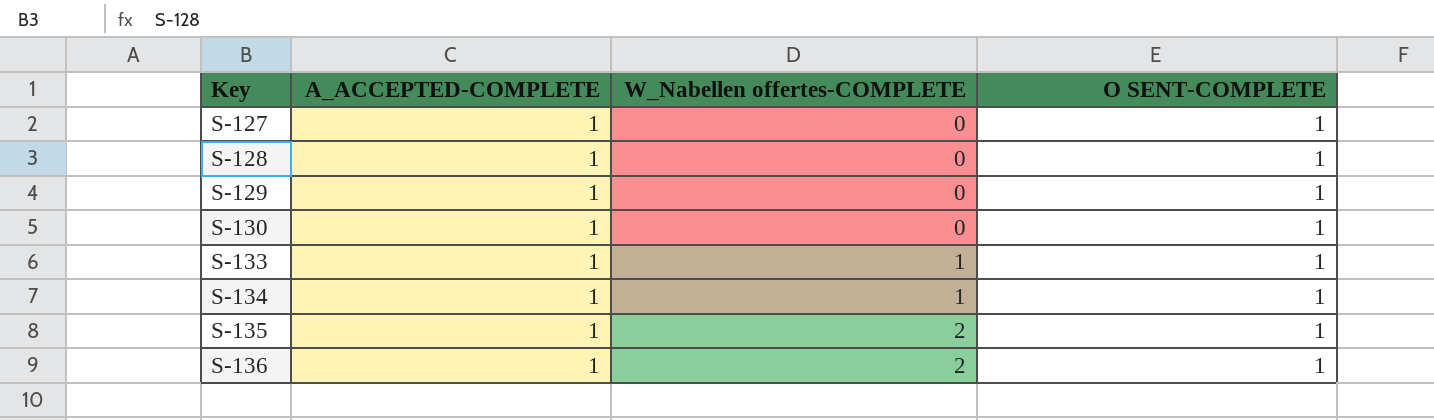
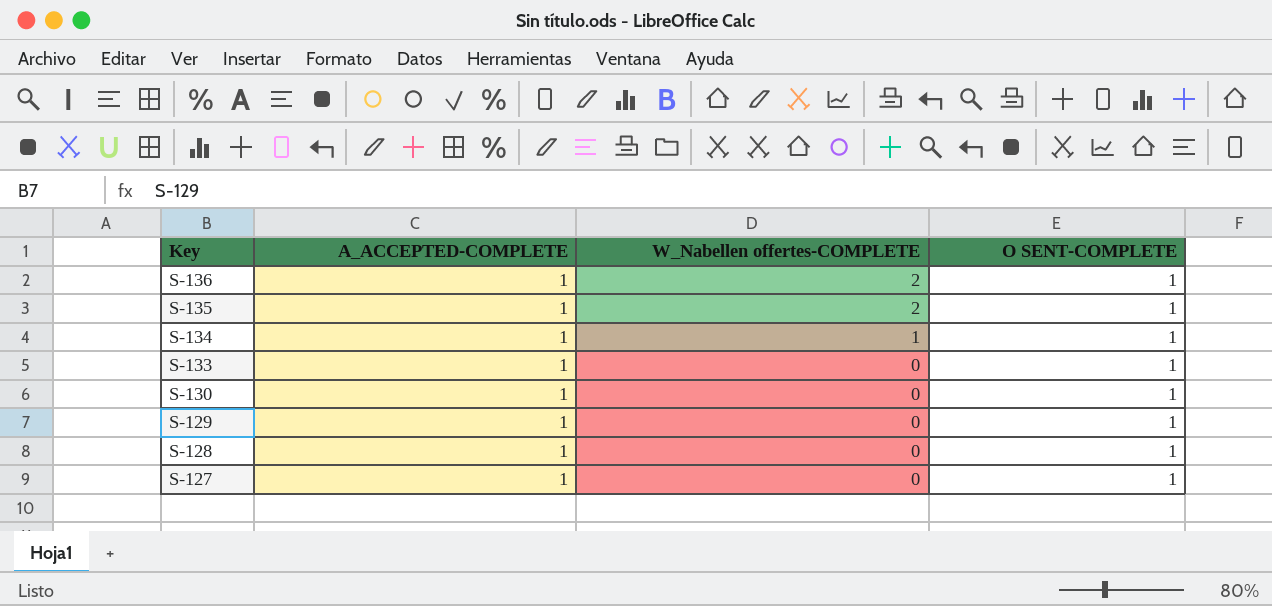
row order: Key ascending -> Key descending
S-133 | W_Nabellen offertes-COMPLETE: 1 -> 0

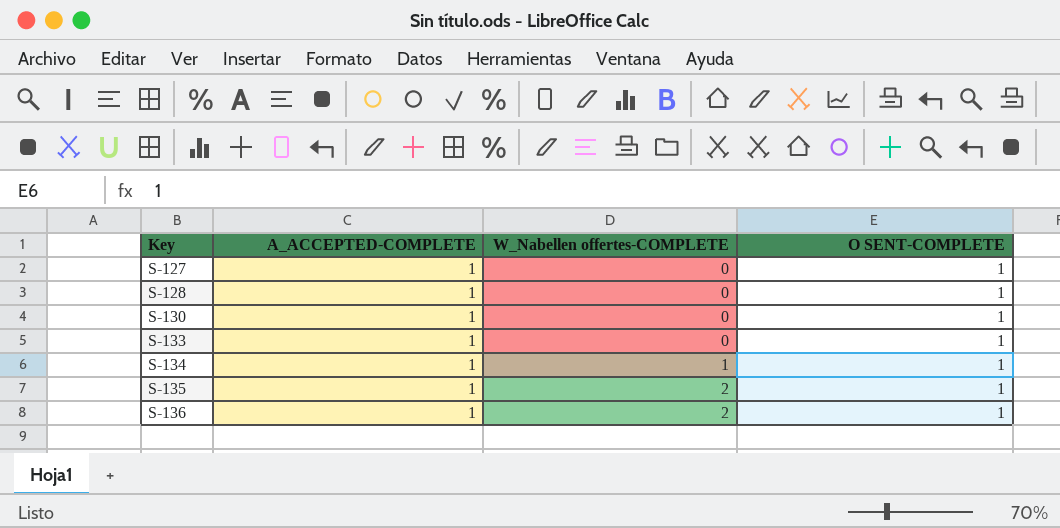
row order: Key descending -> Key ascending
row S-129: 1 | 0 | 1 -> none

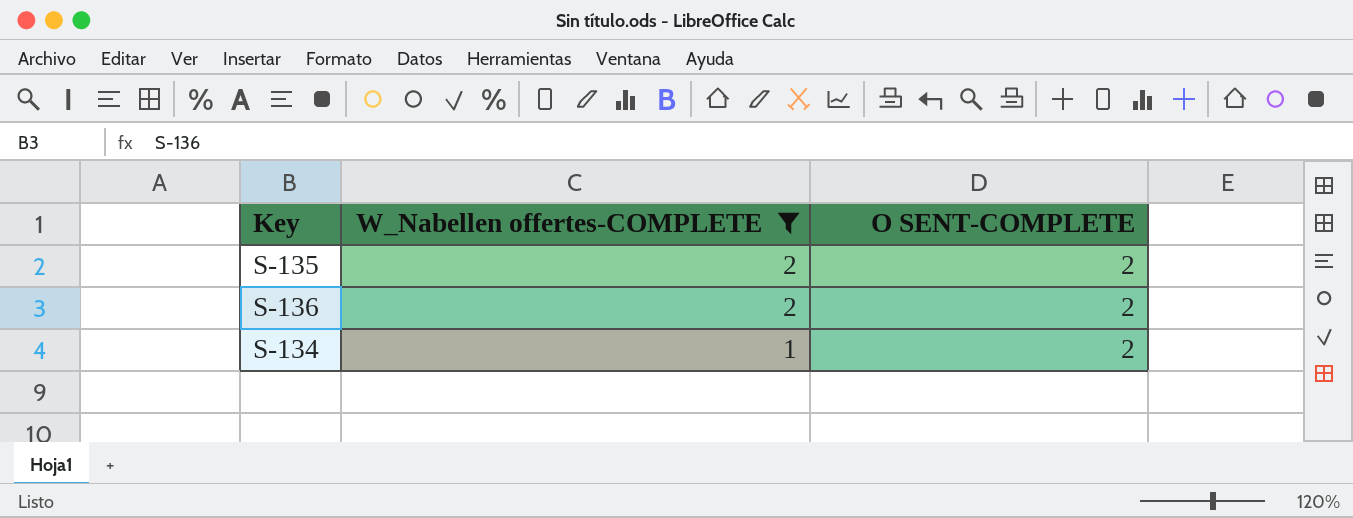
filter: none -> W_Nabellen offertes-COMPLETE != 0
row order: Key ascending -> W_Nabellen offertes-COMPLETE descending
column A_ACCEPTED-COMPLETE | position: 2 -> none
S-135 | O SENT-COMPLETE: 1 -> 2
S-136 | O SENT-COMPLETE: 1 -> 2
S-134 | O SENT-COMPLETE: 1 -> 2

